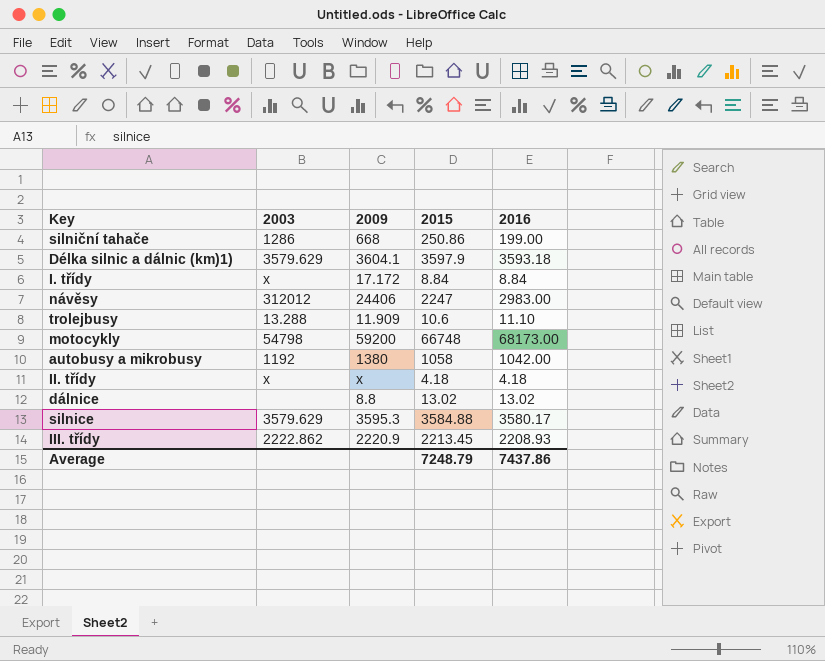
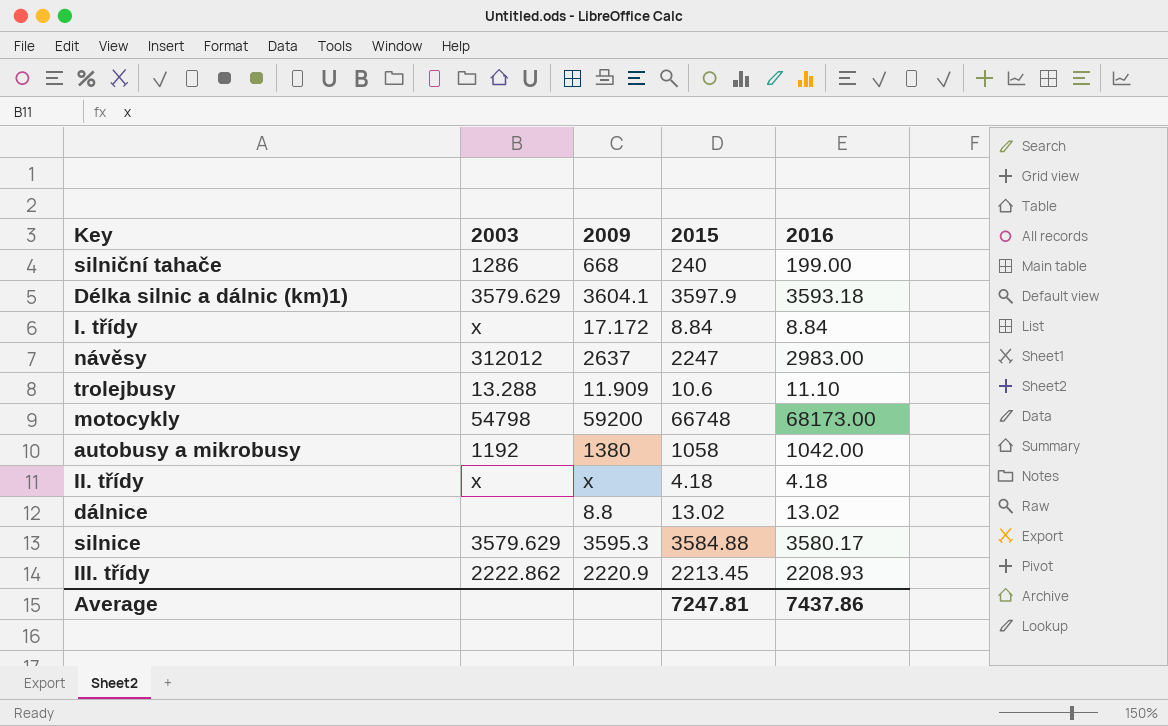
silniční tahače | 2015: 250.86 -> 240
návěsy | 2009: 24406 -> 2637
Average | 2015: 7248.79 -> 7247.81

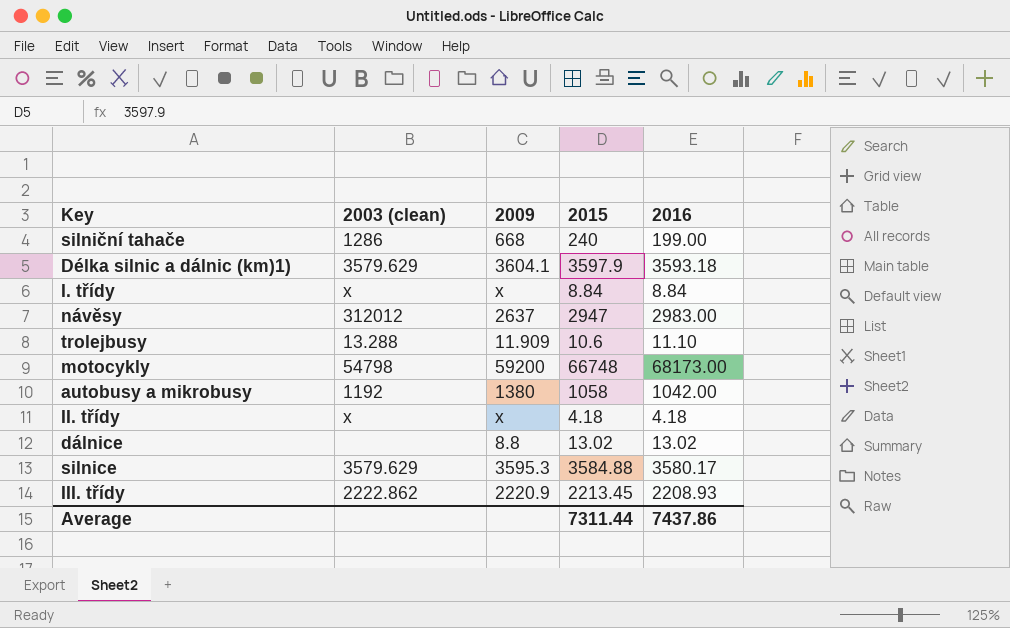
column name: 2003 -> 2003 (clean)
I. třídy | 2009: 17.172 -> x
návěsy | 2015: 2247 -> 2947
Average | 2015: 7247.81 -> 7311.44

